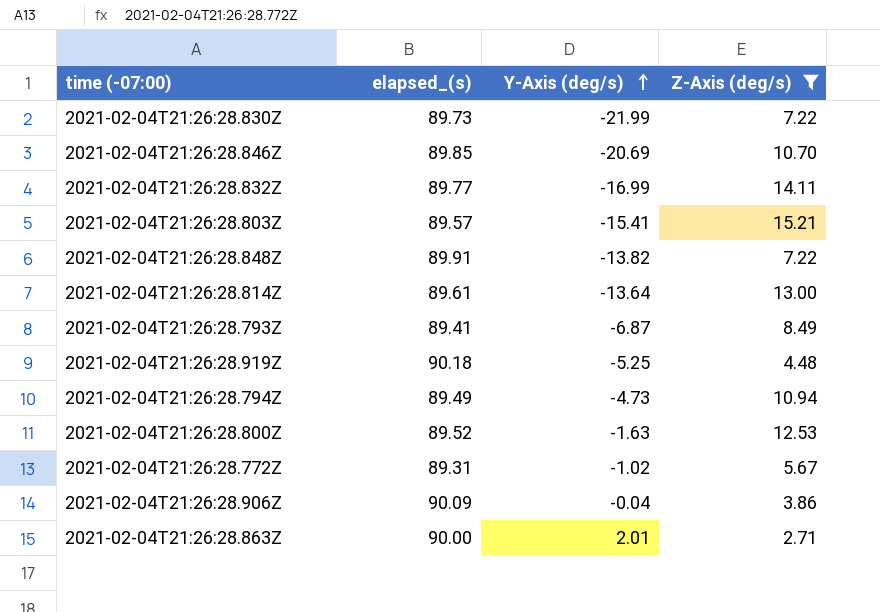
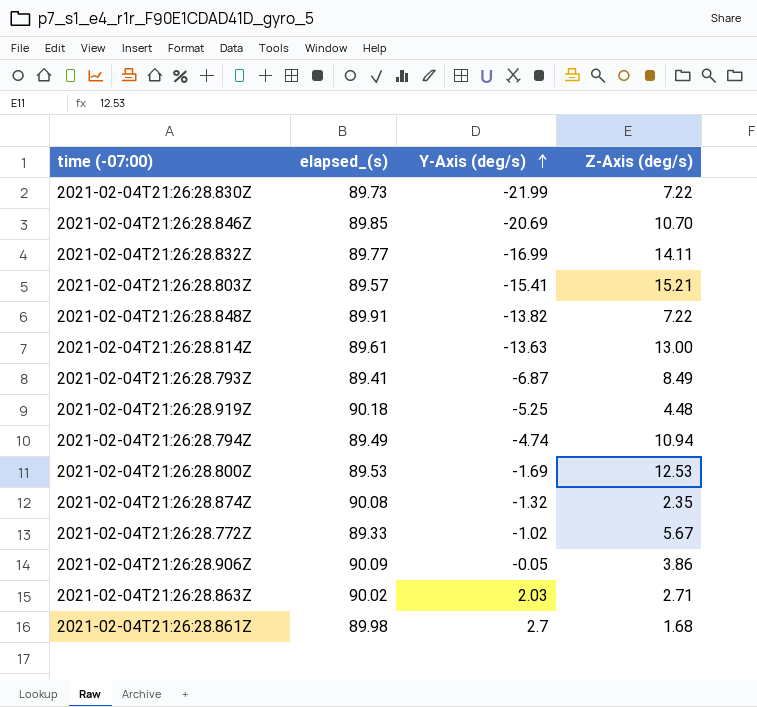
filter: Z-Axis (deg/s) >= 2.71 -> none
2021-02-04T21:26:28.814Z | Y-Axis (deg/s): -13.64 -> -13.63
2021-02-04T21:26:28.794Z | Y-Axis (deg/s): -4.73 -> -4.74
2021-02-04T21:26:28.800Z | elapsed_(s): 89.52 -> 89.53
2021-02-04T21:26:28.800Z | Y-Axis (deg/s): -1.63 -> -1.69
2021-02-04T21:26:28.772Z | elapsed_(s): 89.31 -> 89.33
2021-02-04T21:26:28.906Z | Y-Axis (deg/s): -0.04 -> -0.05
2021-02-04T21:26:28.863Z | elapsed_(s): 90.00 -> 90.02
2021-02-04T21:26:28.863Z | Y-Axis (deg/s): 2.01 -> 2.03

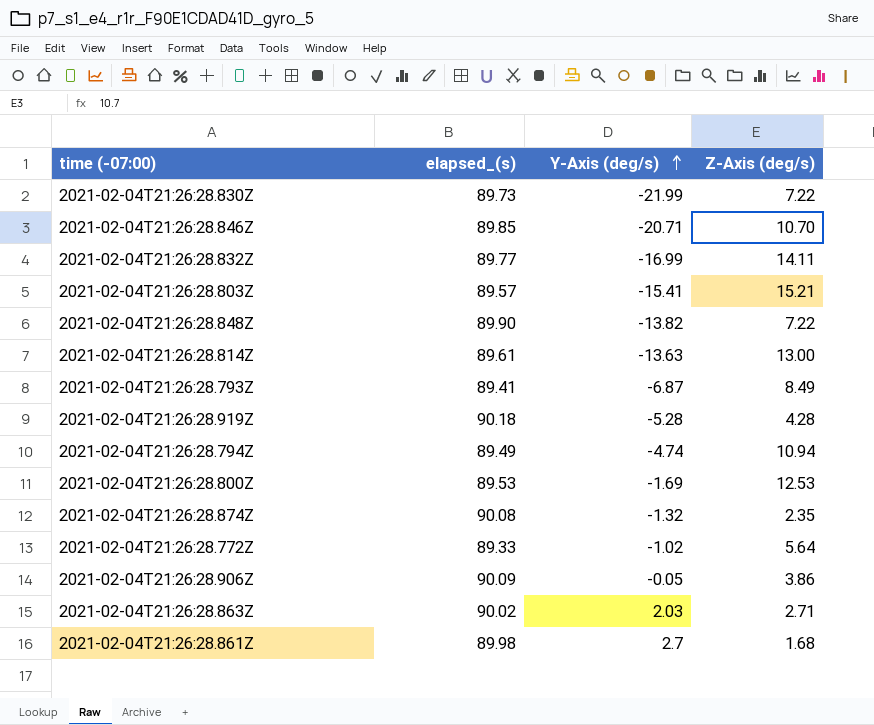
2021-02-04T21:26:28.846Z | Y-Axis (deg/s): -20.69 -> -20.71
2021-02-04T21:26:28.848Z | elapsed_(s): 89.91 -> 89.90
2021-02-04T21:26:28.919Z | Y-Axis (deg/s): -5.25 -> -5.28
2021-02-04T21:26:28.919Z | Z-Axis (deg/s): 4.48 -> 4.28
2021-02-04T21:26:28.772Z | Z-Axis (deg/s): 5.67 -> 5.64

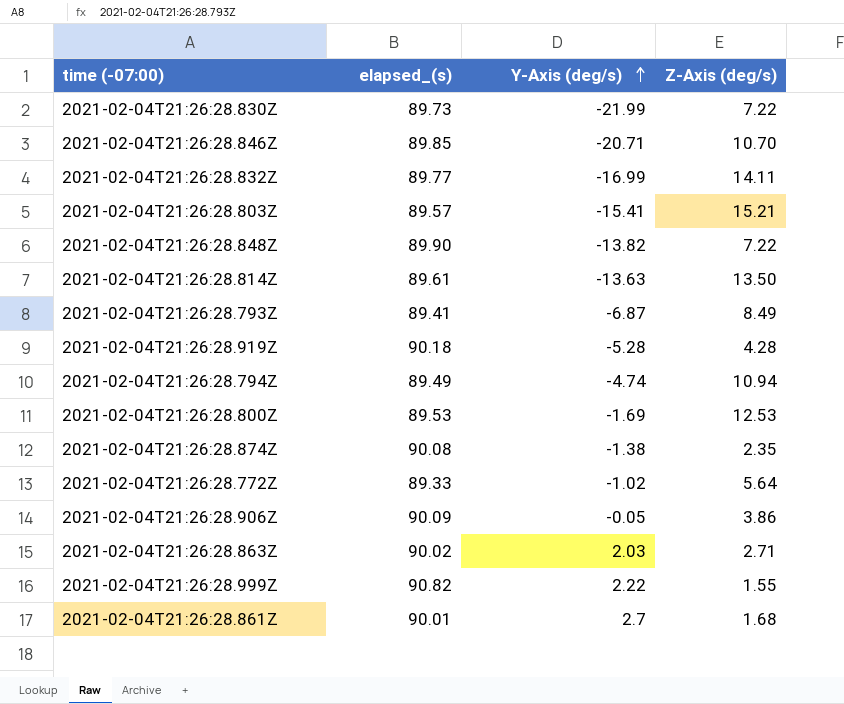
2021-02-04T21:26:28.814Z | Z-Axis (deg/s): 13.00 -> 13.50
2021-02-04T21:26:28.874Z | Y-Axis (deg/s): -1.32 -> -1.38
row 2021-02-04T21:26:28.999Z: none -> 90.82 | 2.22 | 1.55
2021-02-04T21:26:28.861Z | elapsed_(s): 89.98 -> 90.01

